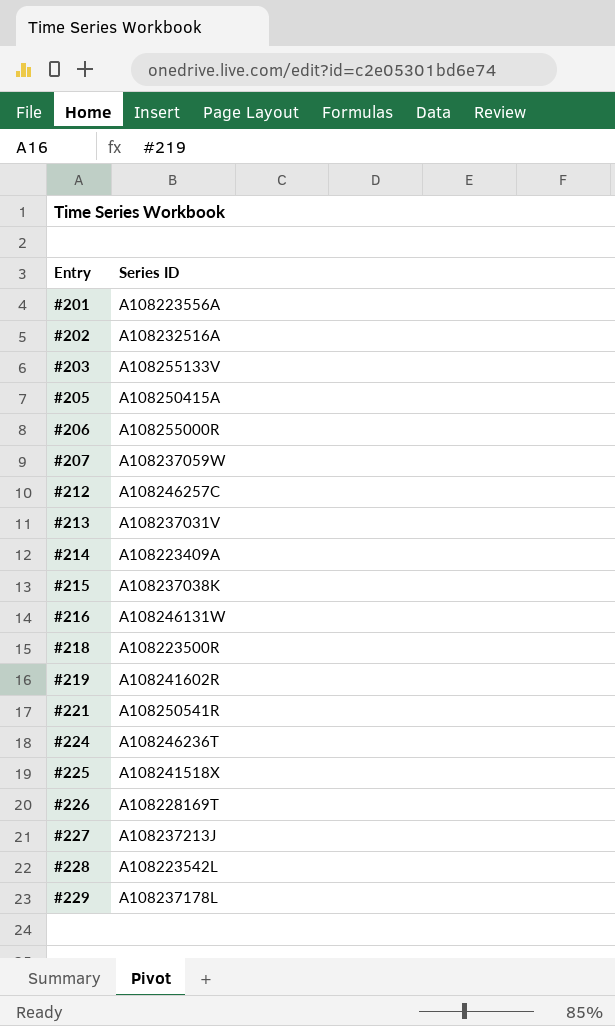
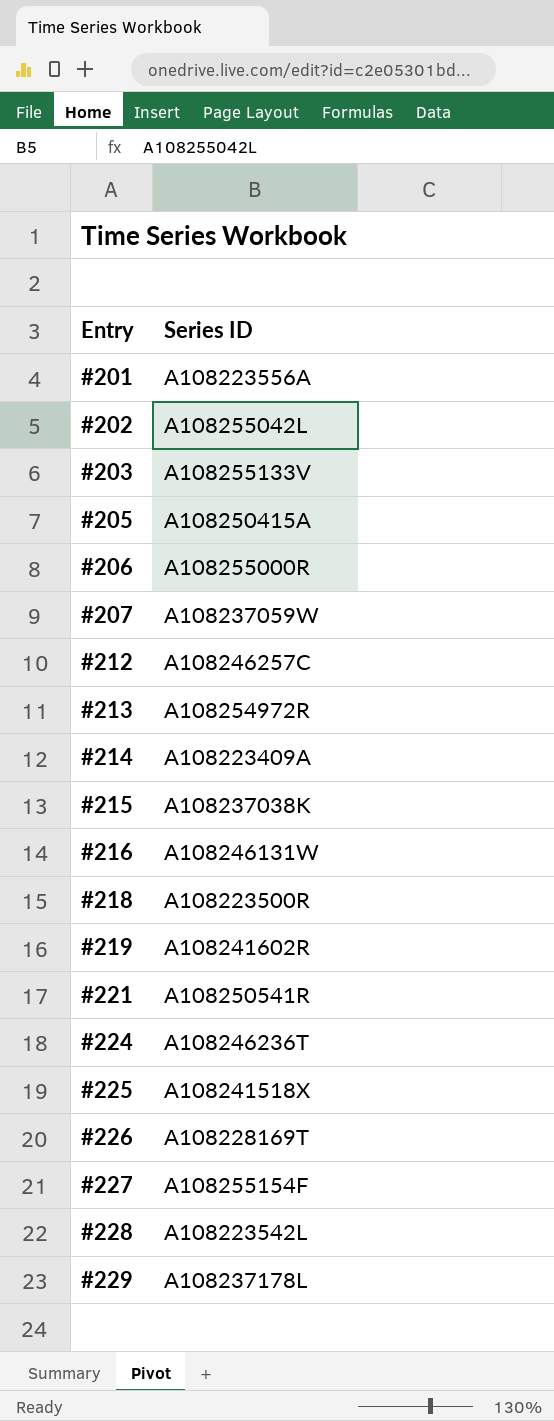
#202 | Series ID: A108232516A -> A108255042L
#213 | Series ID: A108237031V -> A108254972R
#227 | Series ID: A108237213J -> A108255154F

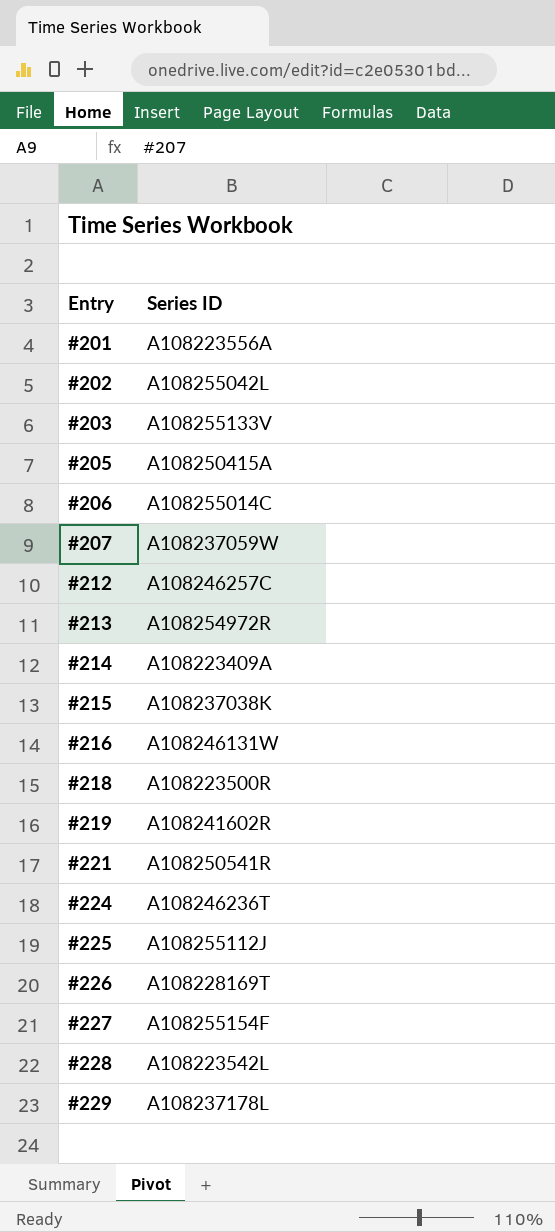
#206 | Series ID: A108255000R -> A108255014C
#225 | Series ID: A108241518X -> A108255112J

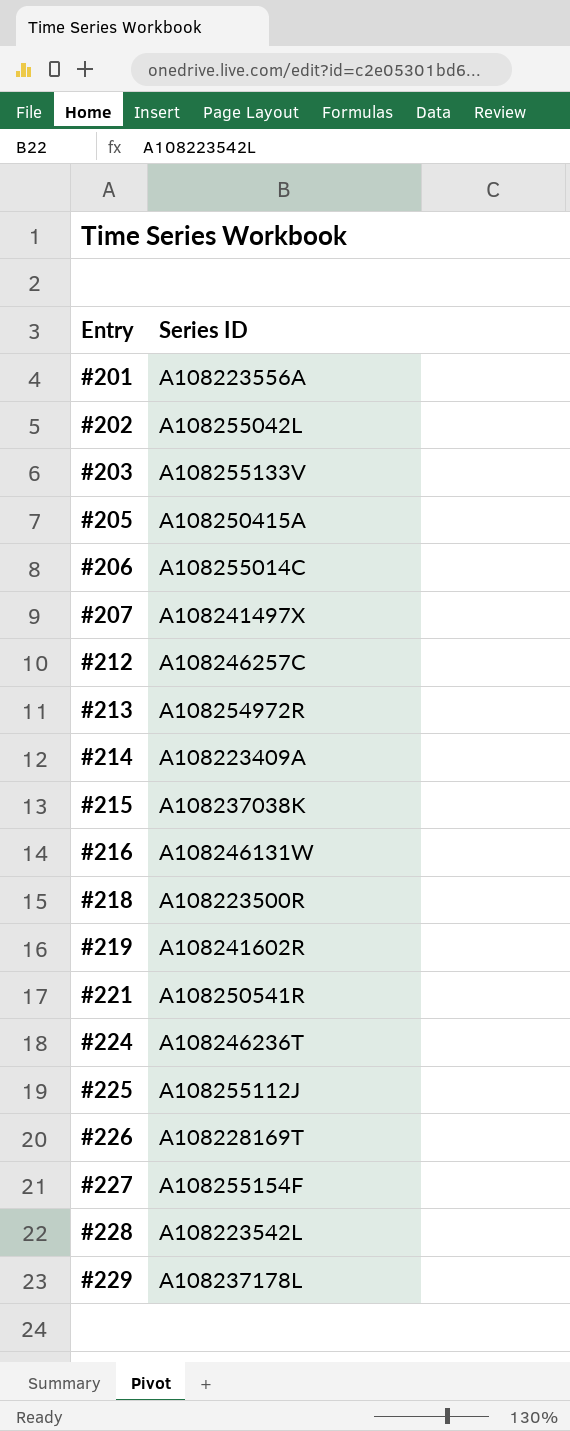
#207 | Series ID: A108237059W -> A108241497X

